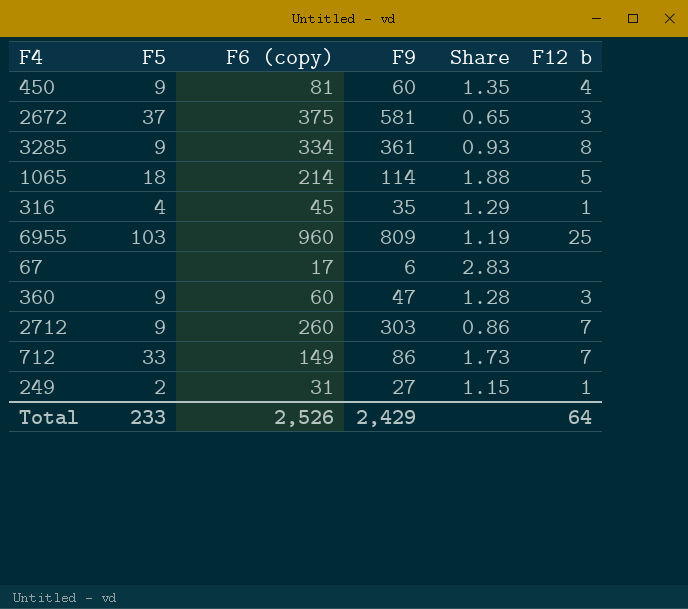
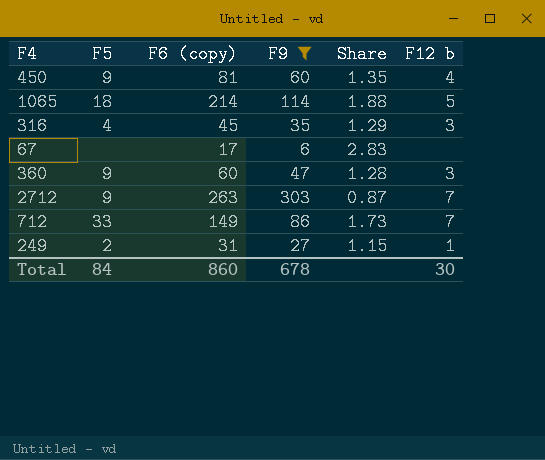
filter: none -> F9 <= 303
316 | F12 b: 1 -> 3
2712 | F6 (copy): 260 -> 263
2712 | Share: 0.86 -> 0.87
Total | F5: 233 -> 84
Total | F6 (copy): 2,526 -> 860
Total | F9: 2,429 -> 678
Total | F12 b: 64 -> 30

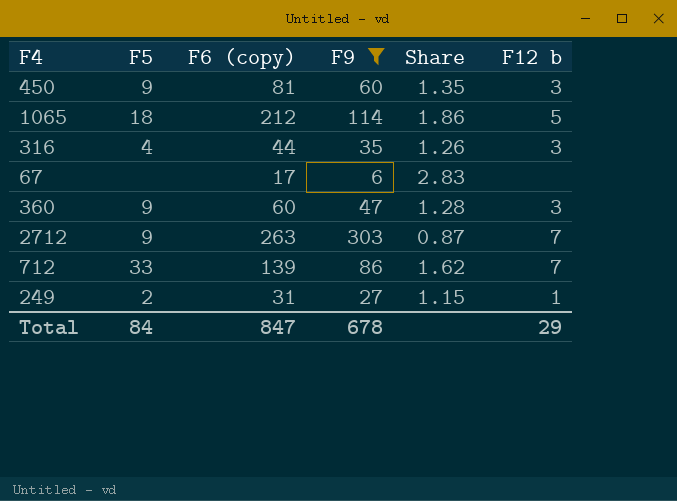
450 | F12 b: 4 -> 3
1065 | F6 (copy): 214 -> 212
1065 | Share: 1.88 -> 1.86
316 | F6 (copy): 45 -> 44
316 | Share: 1.29 -> 1.26
712 | F6 (copy): 149 -> 139
712 | Share: 1.73 -> 1.62
Total | F6 (copy): 860 -> 847
Total | F12 b: 30 -> 29

